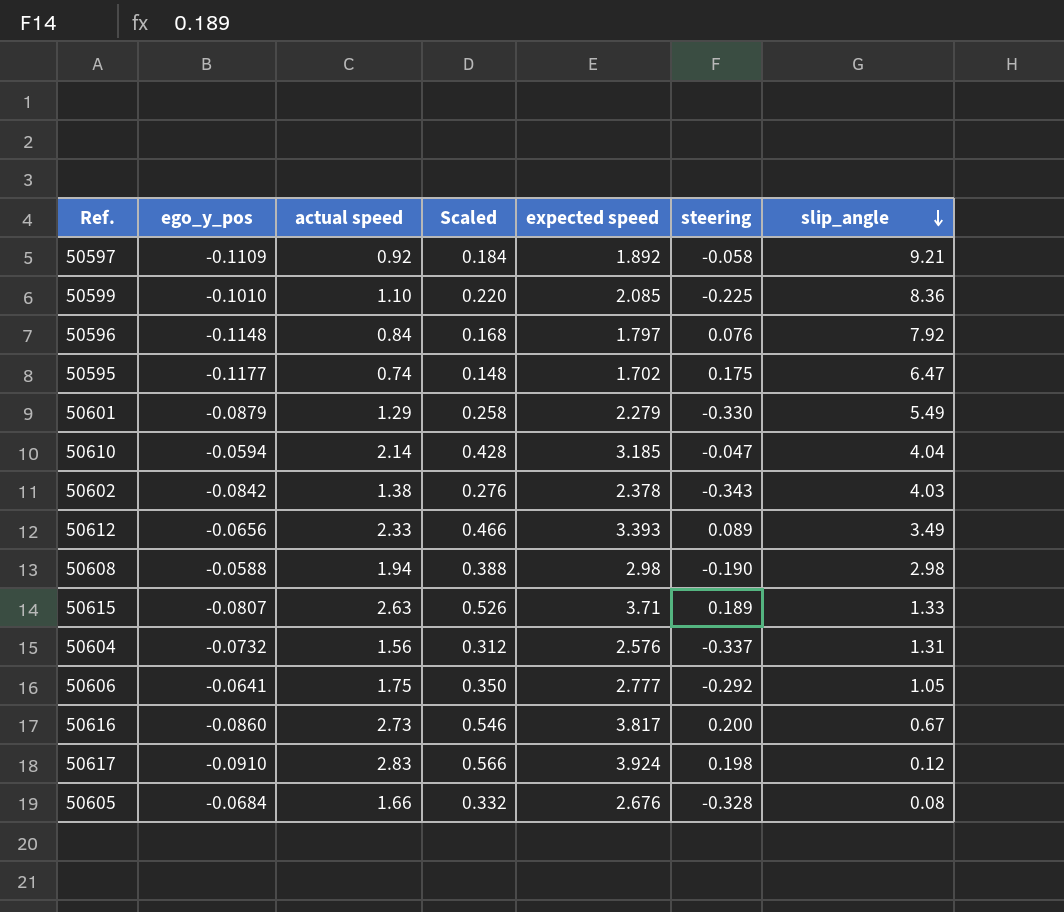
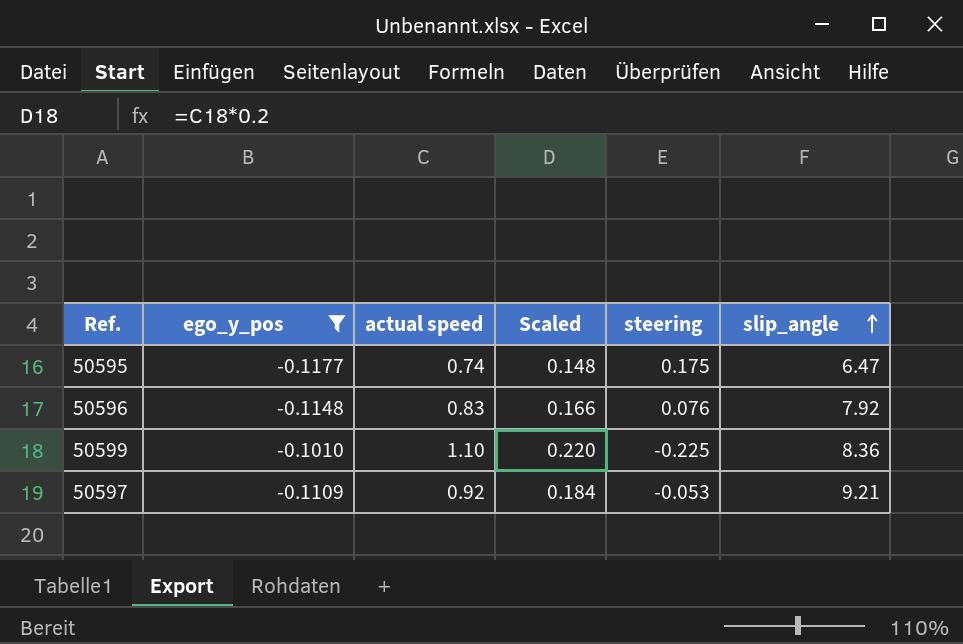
filter: none -> ego_y_pos <= -0.1010
row order: slip_angle descending -> slip_angle ascending
column expected speed | position: 5 -> none
50596 | actual speed: 0.84 -> 0.83
50596 | Scaled: 0.168 -> 0.166
50597 | steering: -0.058 -> -0.053

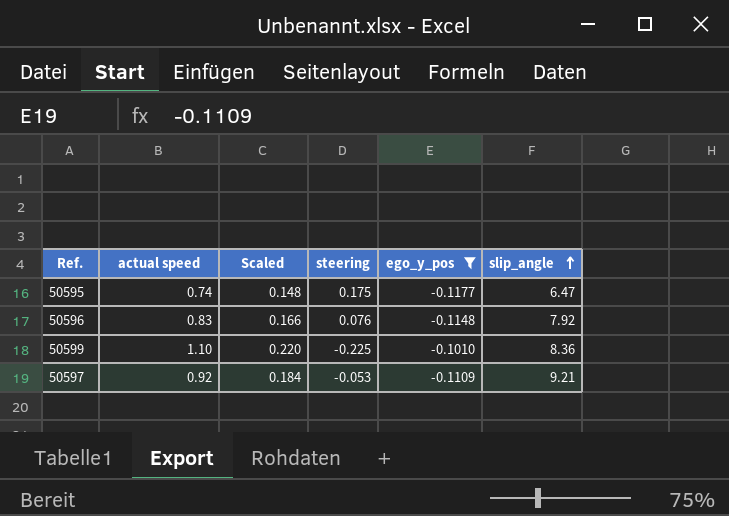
column ego_y_pos | position: 2 -> 5

